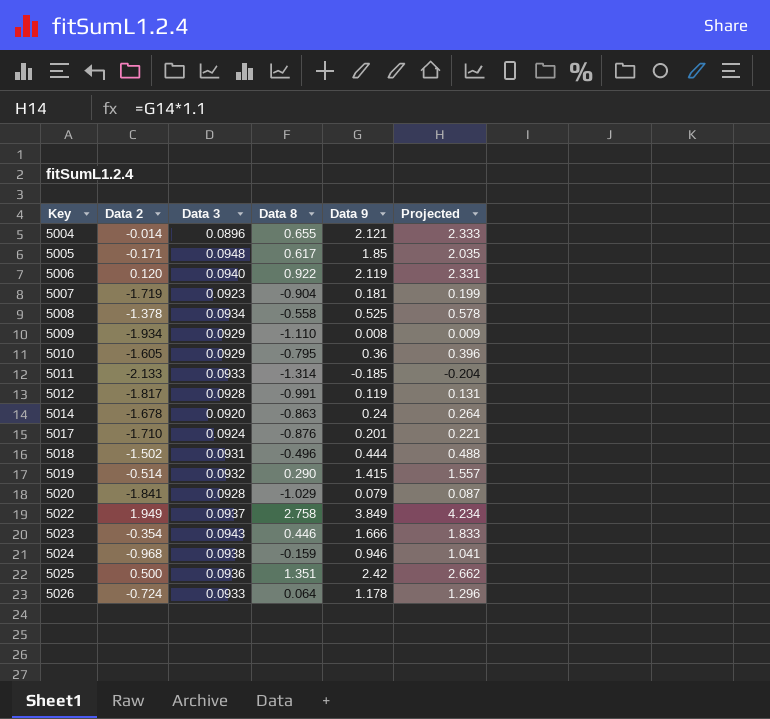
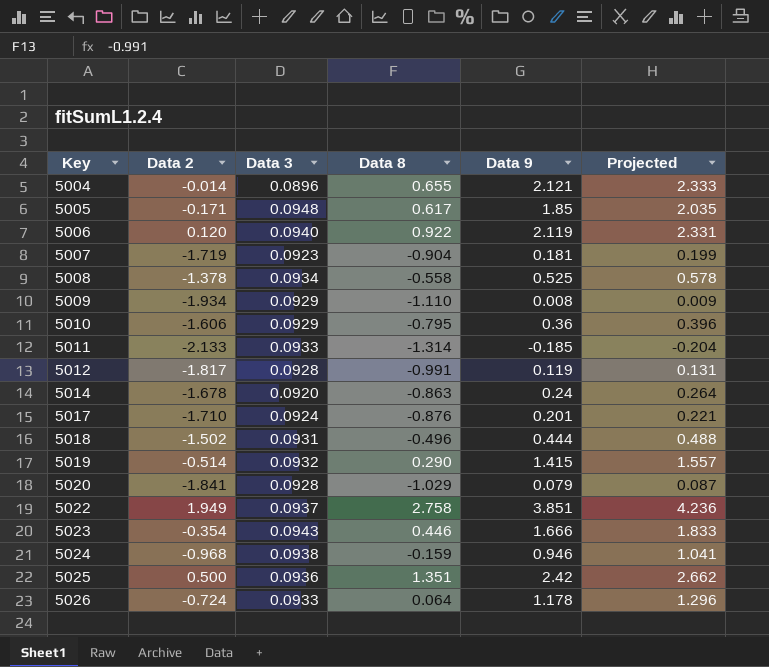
5010 | Data 2: -1.605 -> -1.606
5022 | Data 9: 3.849 -> 3.851
5022 | Projected: 4.234 -> 4.236

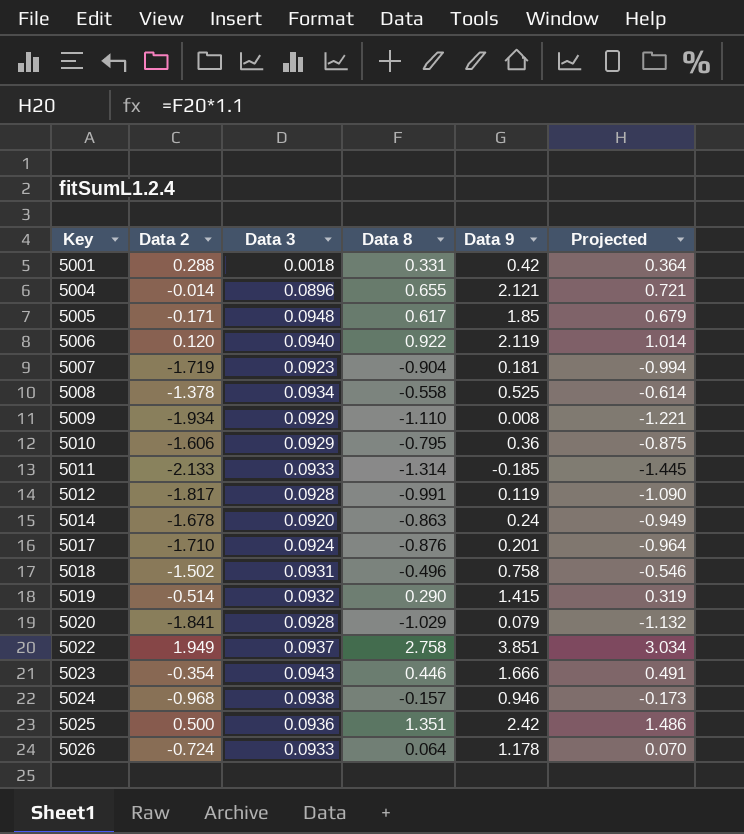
column Projected | formula: [Data 9] * 1.1 -> [Data 8] * 1.1
row 5001: none -> 0.288 | 0.0018 | 0.331 | 0.42 | 0.364
5018 | Data 9: 0.444 -> 0.758
5024 | Data 8: -0.159 -> -0.157

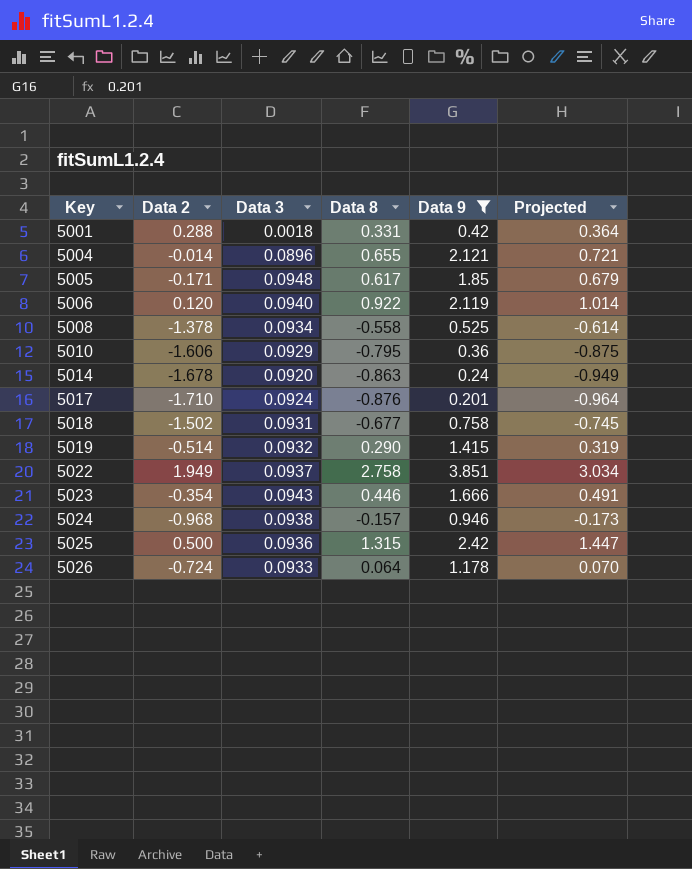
filter: none -> Data 9 >= 0.201
5018 | Data 8: -0.496 -> -0.677
5018 | Projected: -0.546 -> -0.745
5025 | Data 8: 1.351 -> 1.315
5025 | Projected: 1.486 -> 1.447

